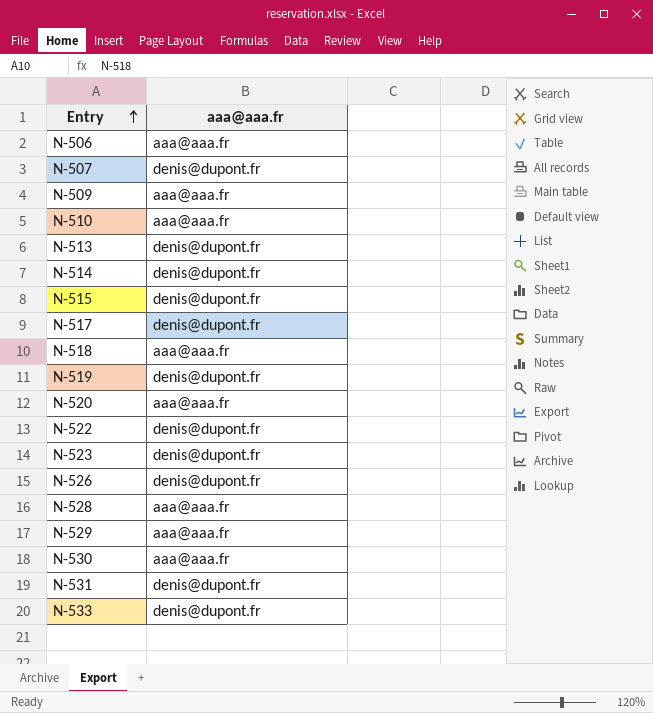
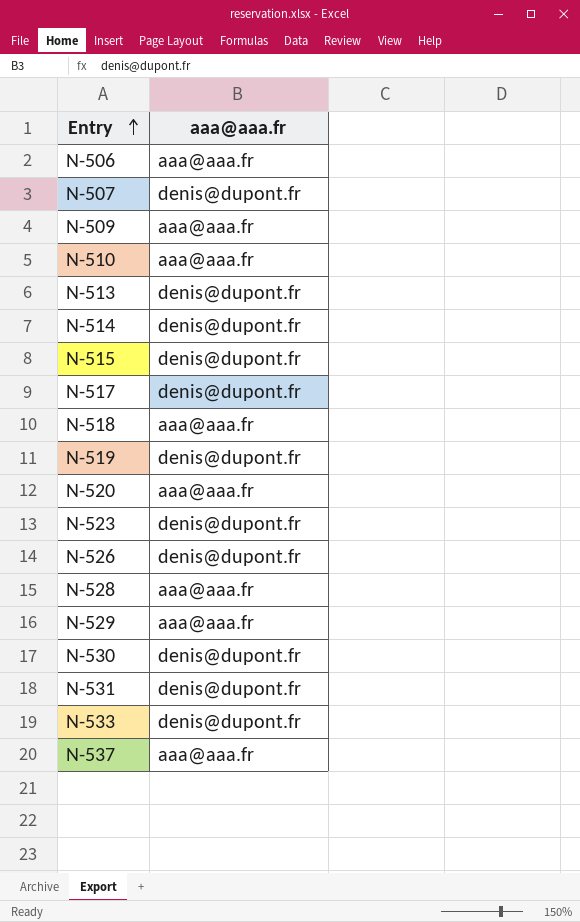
row N-522: denis@dupont.fr -> none
N-530 | aaa@aaa.fr: aaa@aaa.fr -> denis@dupont.fr
row N-537: none -> aaa@aaa.fr

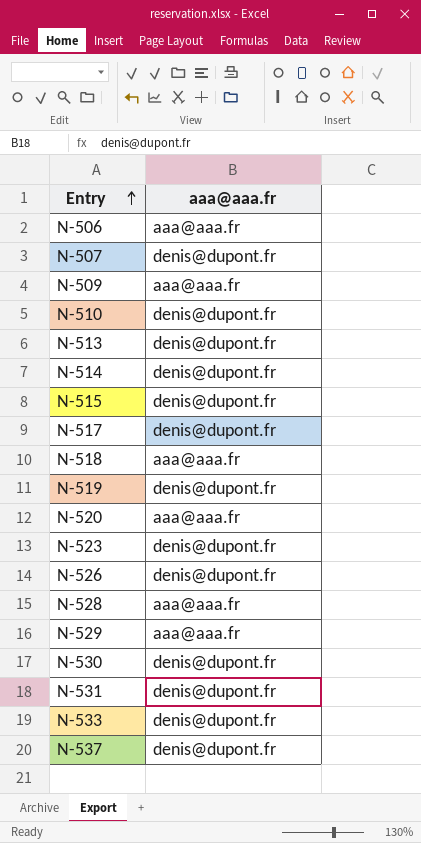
N-510 | aaa@aaa.fr: aaa@aaa.fr -> denis@dupont.fr
N-537 | aaa@aaa.fr: aaa@aaa.fr -> denis@dupont.fr

